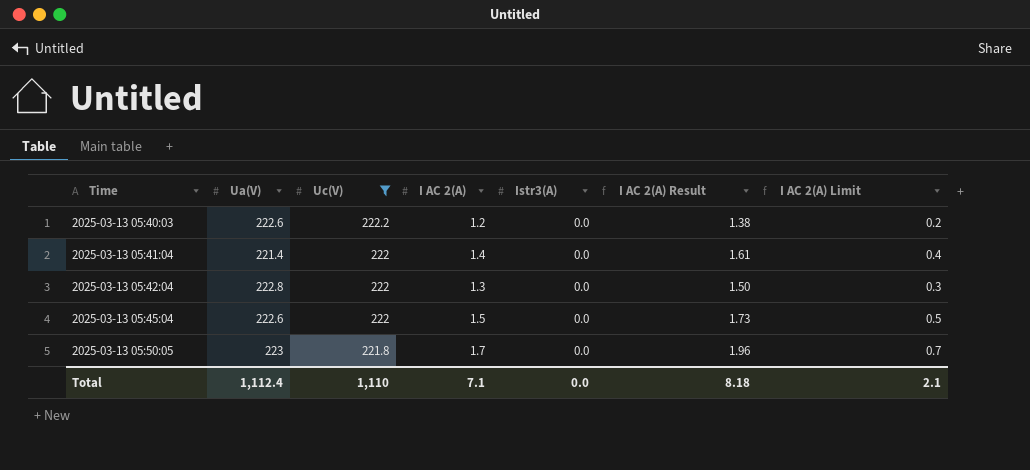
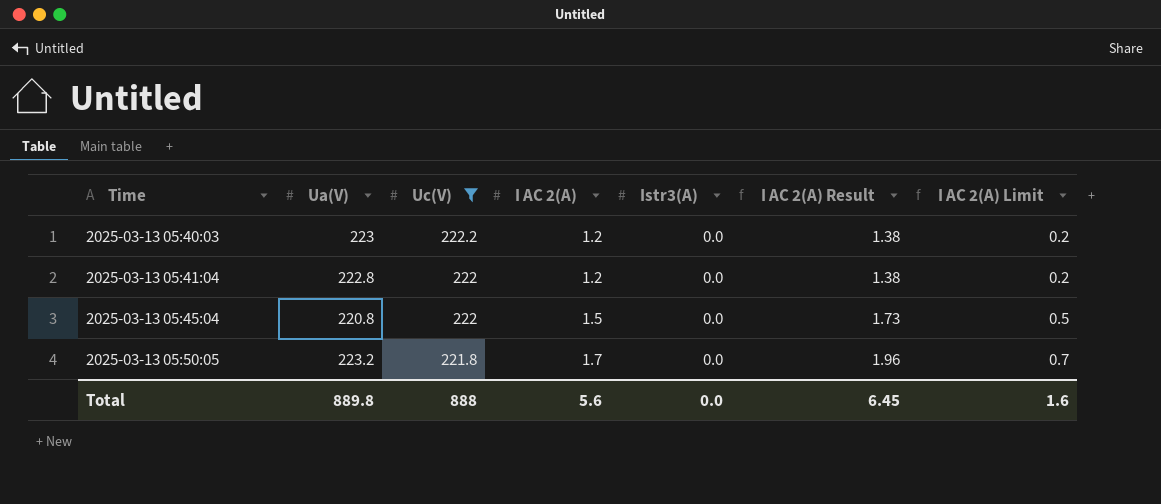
row 2025-03-13 05:42:04: 222.8 | 222 | 1.3 | 0.0 | 1.50 | 0.3 -> none
2025-03-13 05:40:03 | Ua(V): 222.6 -> 223
2025-03-13 05:41:04 | Ua(V): 221.4 -> 222.8
2025-03-13 05:41:04 | I AC 2(A): 1.4 -> 1.2
2025-03-13 05:41:04 | I AC 2(A) Result: 1.61 -> 1.38
2025-03-13 05:41:04 | I AC 2(A) Limit: 0.4 -> 0.2
2025-03-13 05:45:04 | Ua(V): 222.6 -> 220.8
2025-03-13 05:50:05 | Ua(V): 223 -> 223.2
Total | Ua(V): 1,112.4 -> 889.8
Total | Uc(V): 1,110 -> 888
Total | I AC 2(A): 7.1 -> 5.6
Total | I AC 2(A) Result: 8.18 -> 6.45
Total | I AC 2(A) Limit: 2.1 -> 1.6

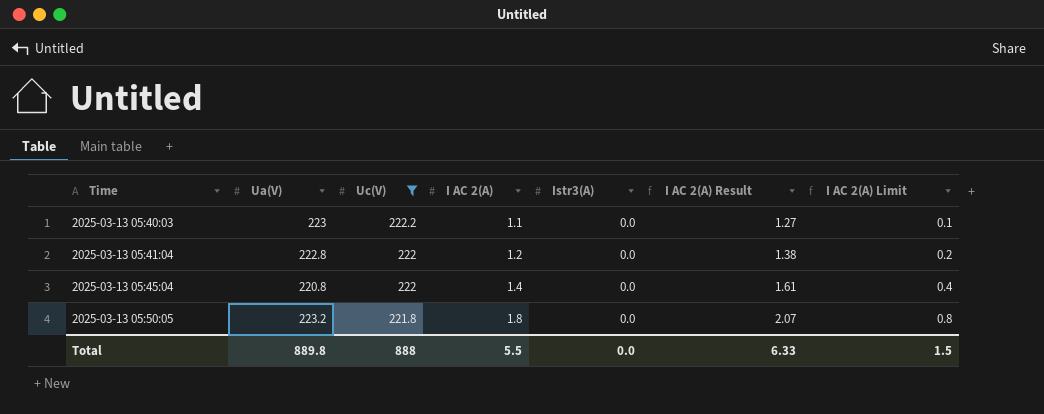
2025-03-13 05:40:03 | I AC 2(A): 1.2 -> 1.1
2025-03-13 05:40:03 | I AC 2(A) Result: 1.38 -> 1.27
2025-03-13 05:40:03 | I AC 2(A) Limit: 0.2 -> 0.1
2025-03-13 05:45:04 | I AC 2(A): 1.5 -> 1.4
2025-03-13 05:45:04 | I AC 2(A) Result: 1.73 -> 1.61
2025-03-13 05:45:04 | I AC 2(A) Limit: 0.5 -> 0.4
2025-03-13 05:50:05 | I AC 2(A): 1.7 -> 1.8
2025-03-13 05:50:05 | I AC 2(A) Result: 1.96 -> 2.07
2025-03-13 05:50:05 | I AC 2(A) Limit: 0.7 -> 0.8
Total | I AC 2(A): 5.6 -> 5.5
Total | I AC 2(A) Result: 6.45 -> 6.33
Total | I AC 2(A) Limit: 1.6 -> 1.5

